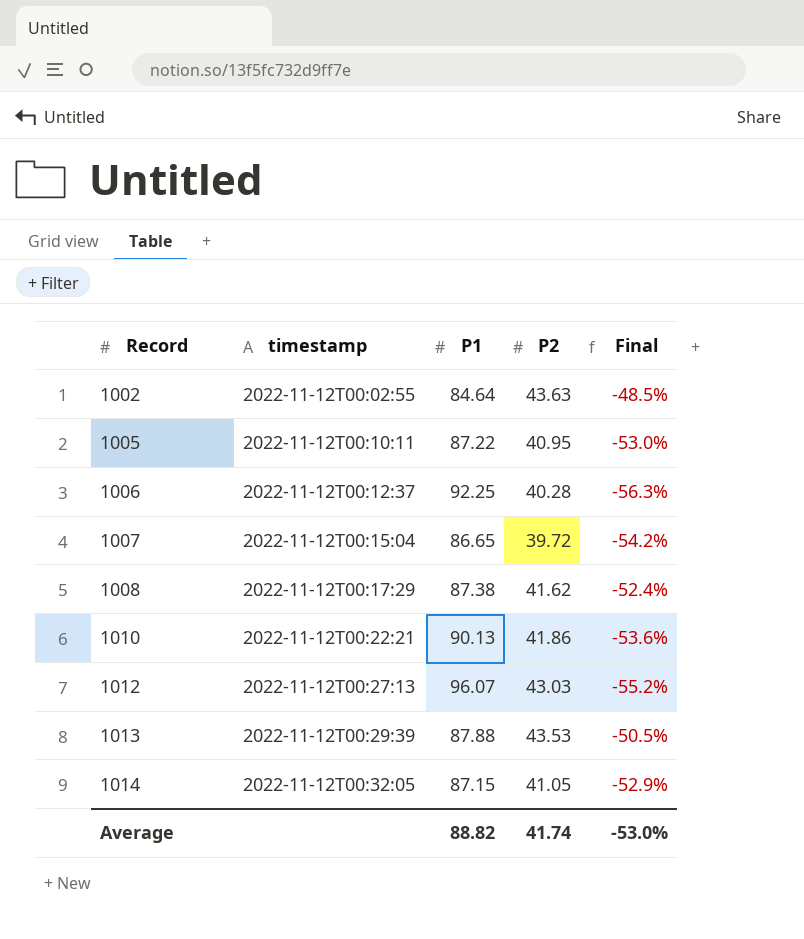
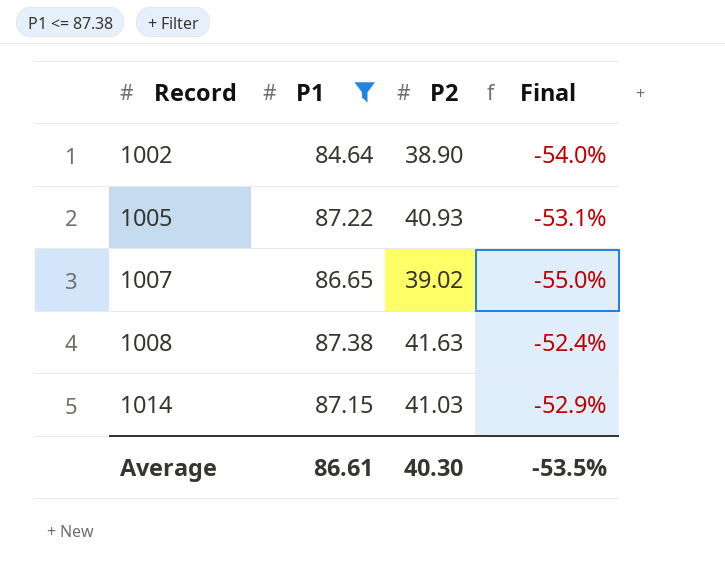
filter: none -> P1 <= 87.38
column timestamp | position: 2 -> none
1002 | P2: 43.63 -> 38.90
1002 | Final: -48.5% -> -54.0%
1005 | P2: 40.95 -> 40.93
1005 | Final: -53.0% -> -53.1%
1007 | P2: 39.72 -> 39.02
1007 | Final: -54.2% -> -55.0%
1008 | P2: 41.62 -> 41.63
1014 | P2: 41.05 -> 41.03
Average | P1: 88.82 -> 86.61
Average | P2: 41.74 -> 40.30
Average | Final: -53.0% -> -53.5%

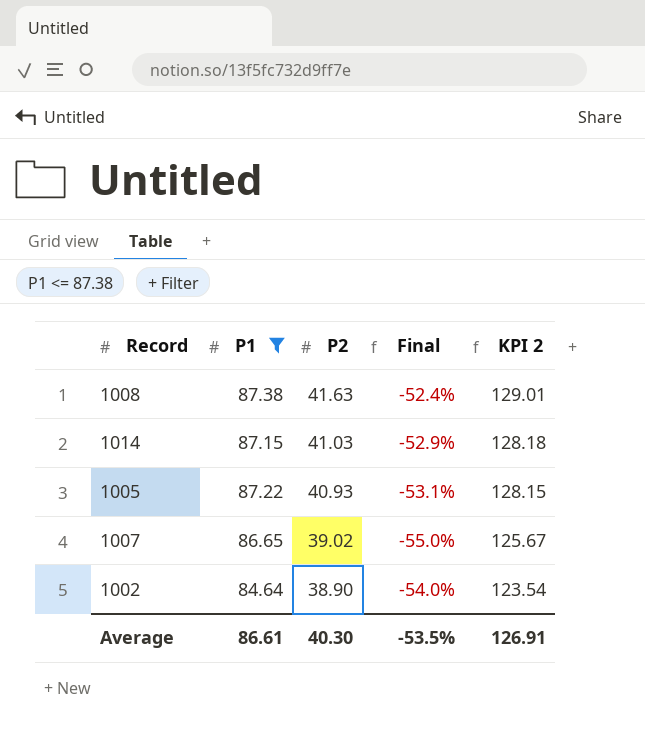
row order: Record ascending -> P2 descending
column KPI 2 | formula: none -> [P1] + [P2]

